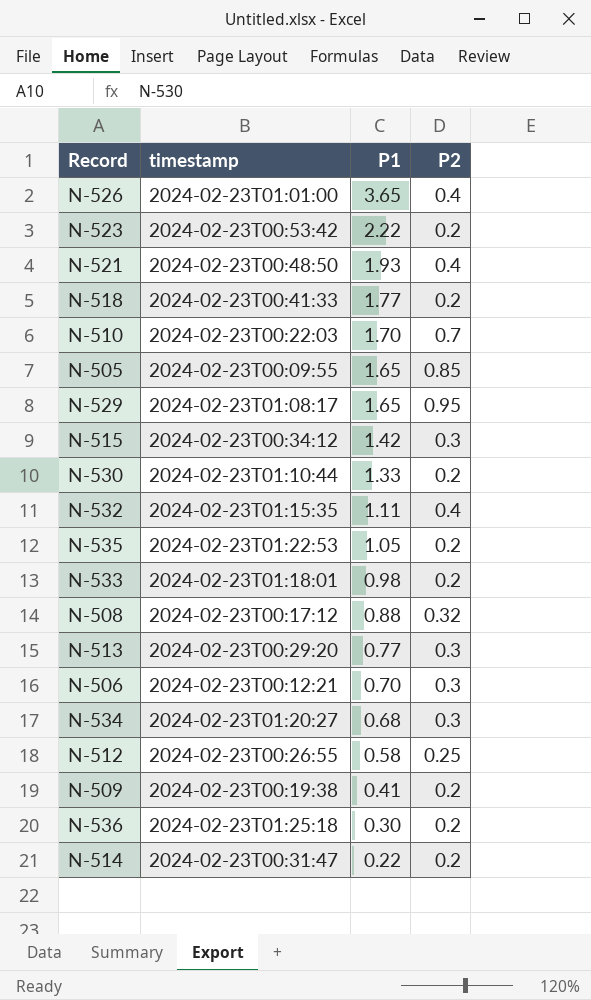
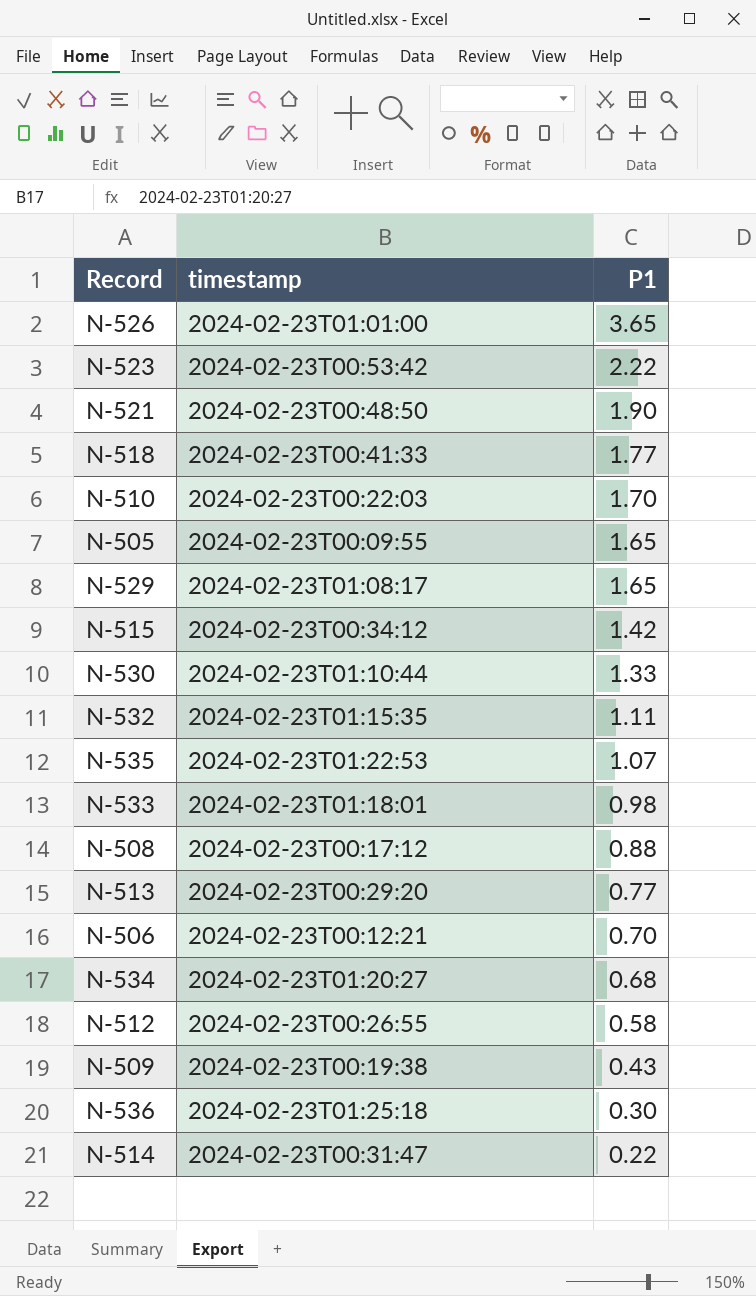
column P2 | position: 4 -> none
N-521 | P1: 1.93 -> 1.90
N-535 | P1: 1.05 -> 1.07
N-509 | P1: 0.41 -> 0.43

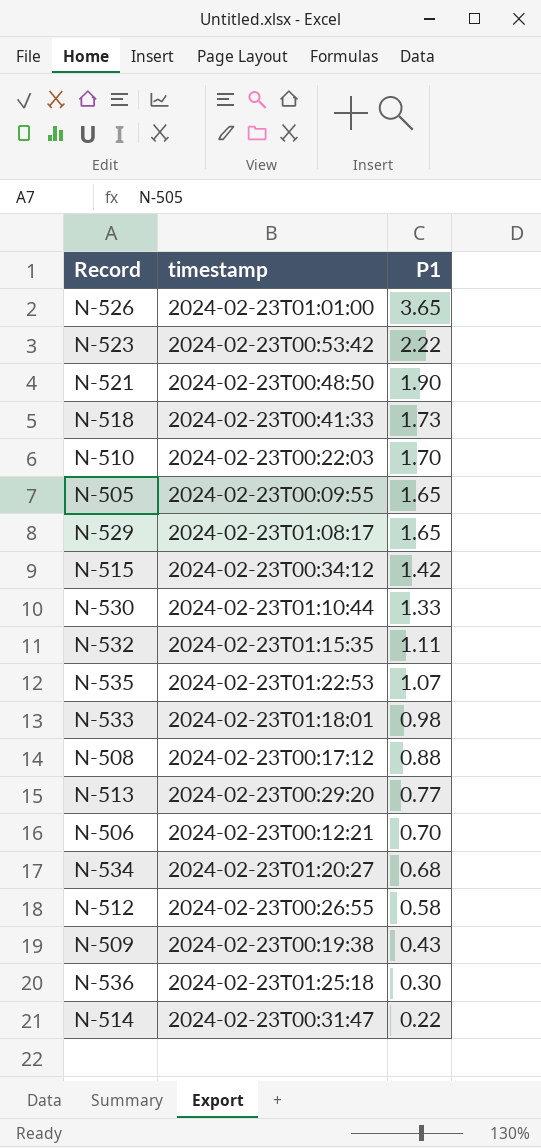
N-518 | P1: 1.77 -> 1.73

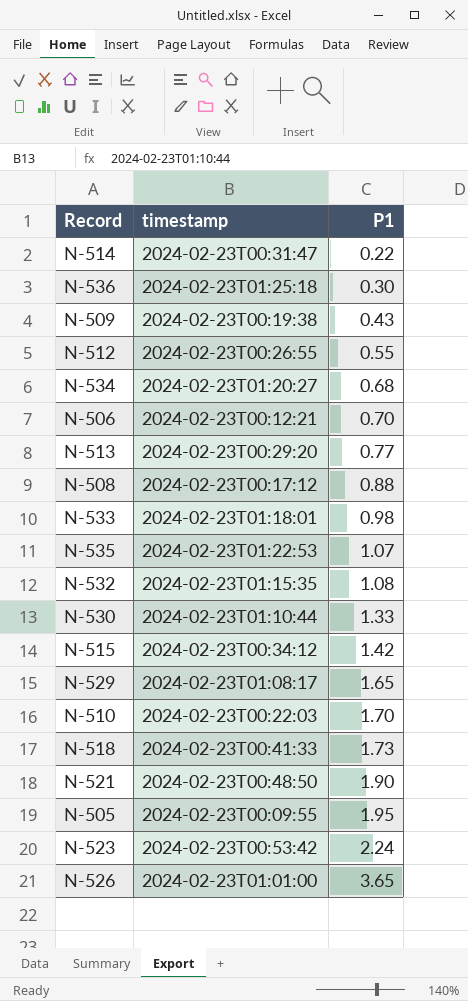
row order: P1 descending -> P1 ascending
N-512 | P1: 0.58 -> 0.55
N-532 | P1: 1.11 -> 1.08
N-505 | P1: 1.65 -> 1.95
N-523 | P1: 2.22 -> 2.24

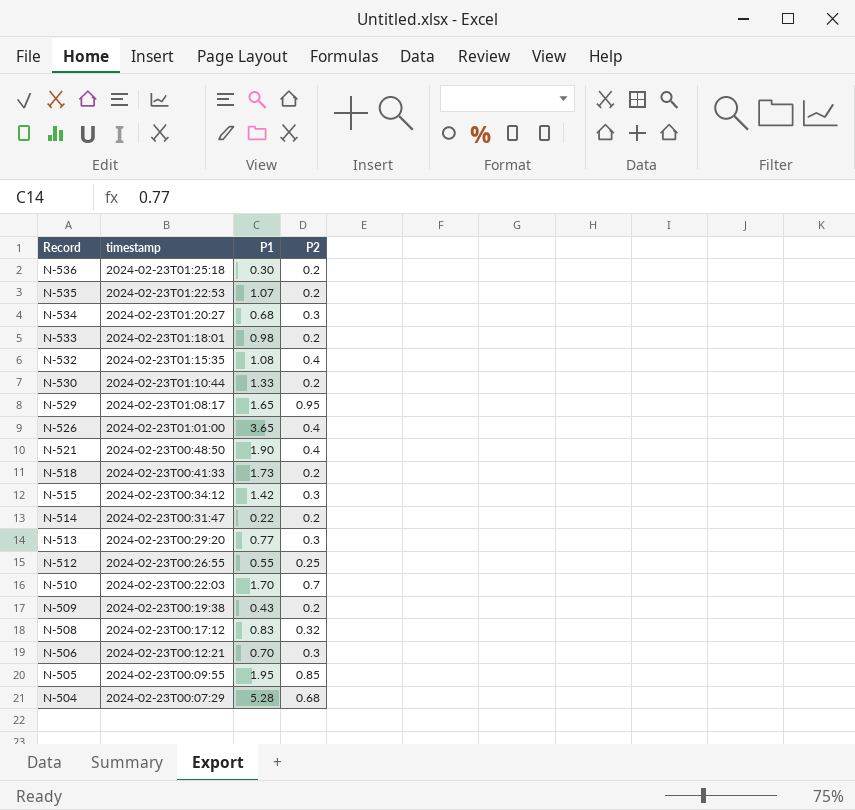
row order: P1 ascending -> Record descending
column P2 | position: none -> 4
row N-523: 2024-02-23T00:53:42 | 2.24 -> none
N-508 | P1: 0.88 -> 0.83
row N-504: none -> 2024-02-23T00:07:29 | 5.28 | 0.68

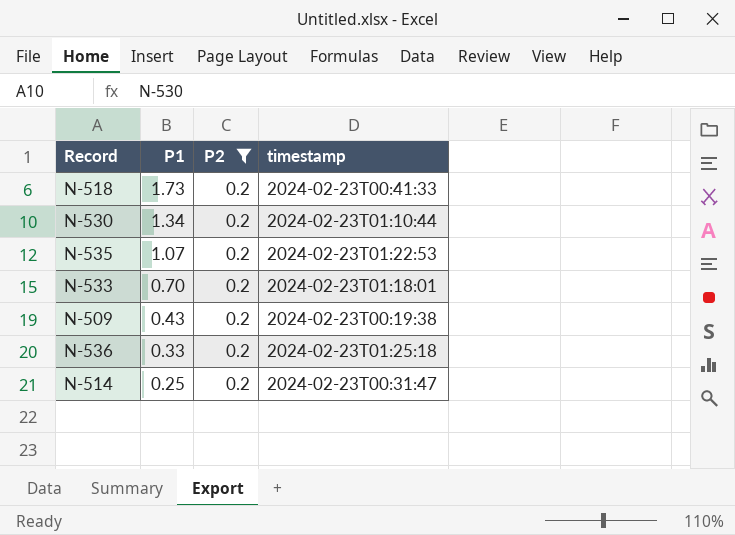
filter: none -> P2 = 0.2
row order: Record descending -> P1 descending
column timestamp | position: 2 -> 4
N-530 | P1: 1.33 -> 1.34
N-533 | P1: 0.98 -> 0.70
N-536 | P1: 0.30 -> 0.33
N-514 | P1: 0.22 -> 0.25

